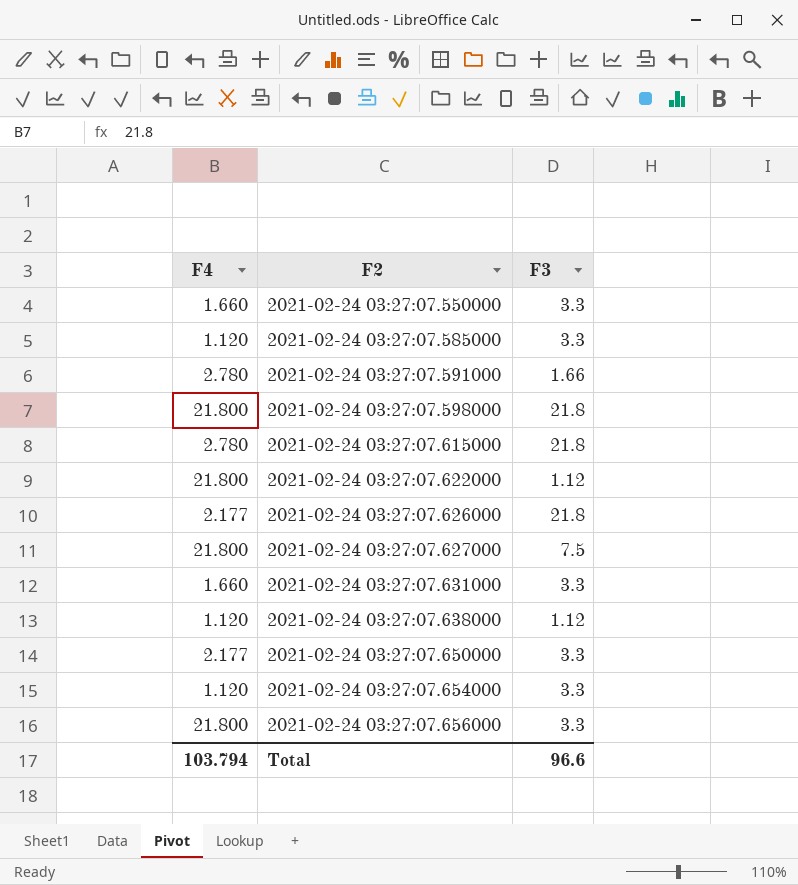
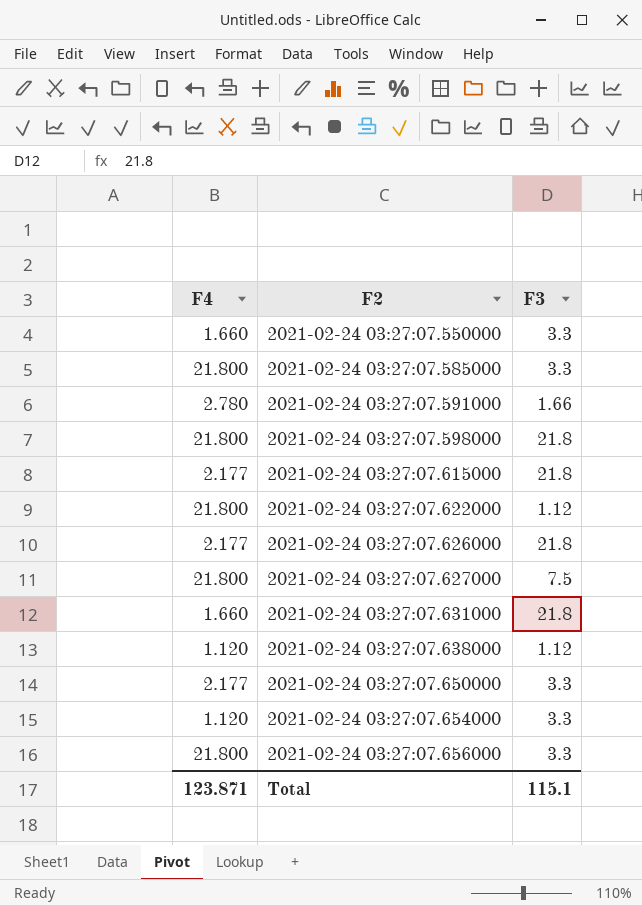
2021-02-24 03:27:07.585000 | F4: 1.120 -> 21.800
2021-02-24 03:27:07.615000 | F4: 2.780 -> 2.177
2021-02-24 03:27:07.631000 | F3: 3.3 -> 21.8
Total | F4: 103.794 -> 123.871
Total | F3: 96.6 -> 115.1

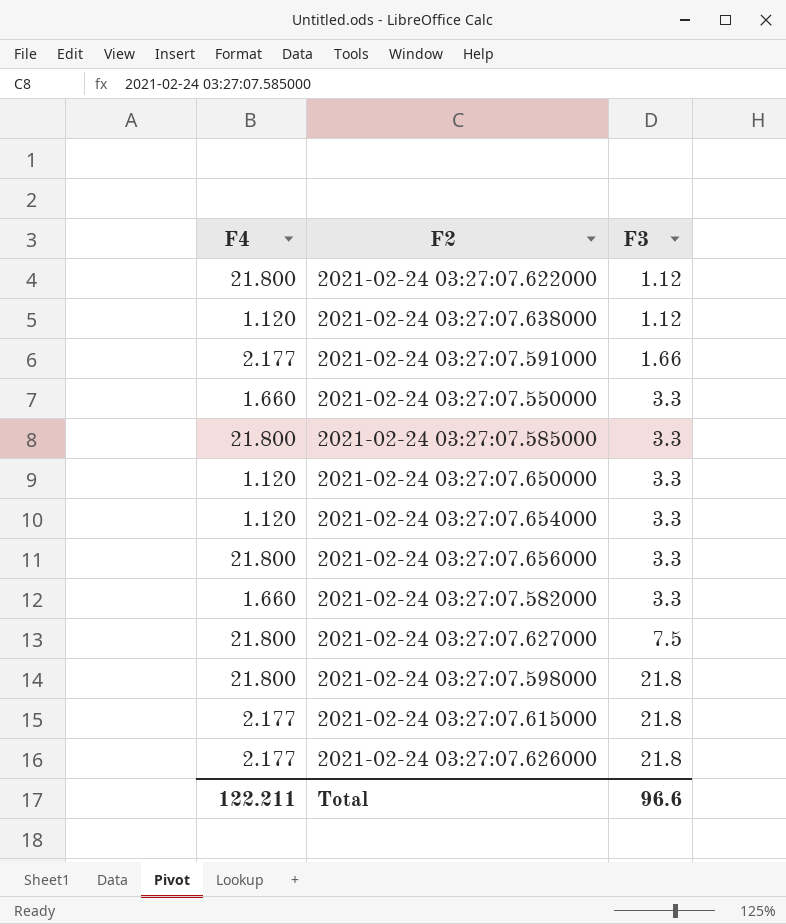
row order: F2 ascending -> F3 ascending
row 2021-02-24 03:27:07.631000: 1.660 | 21.8 -> none
2021-02-24 03:27:07.591000 | F4: 2.780 -> 2.177
2021-02-24 03:27:07.650000 | F4: 2.177 -> 1.120
row 2021-02-24 03:27:07.582000: none -> 1.660 | 3.3
Total | F4: 123.871 -> 122.211
Total | F3: 115.1 -> 96.6

